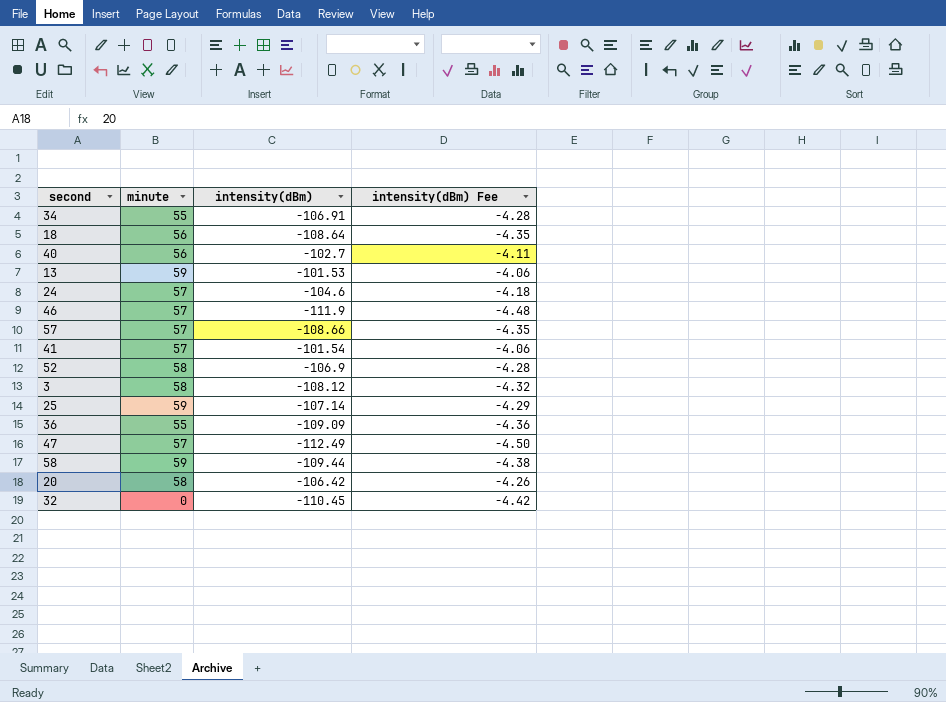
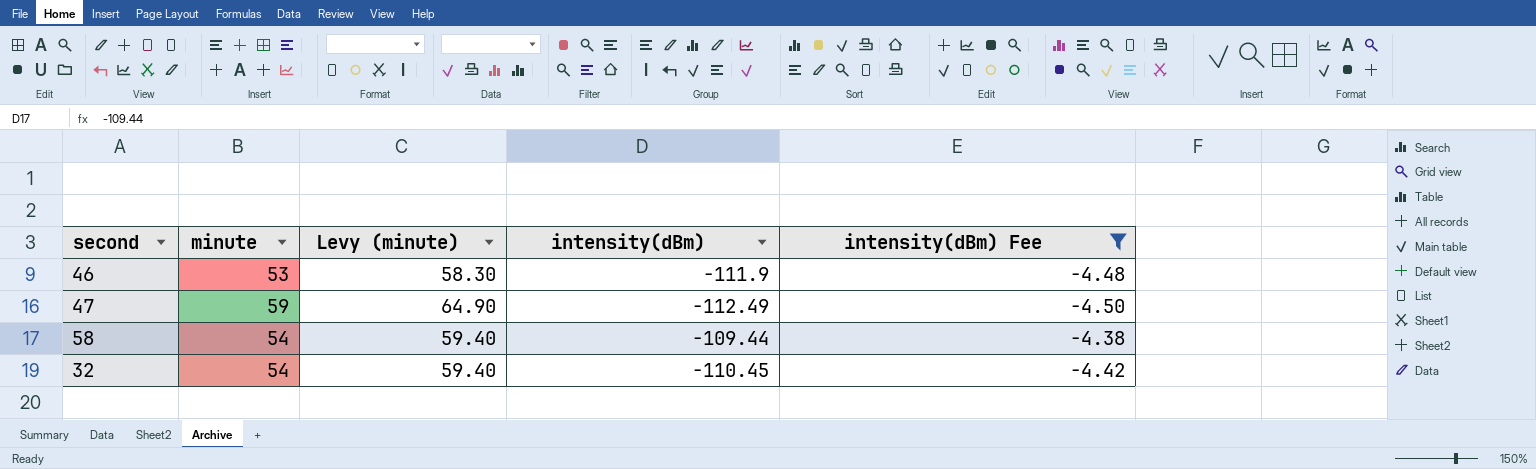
filter: none -> intensity(dBm) Fee <= -4.38
column Levy (minute) | formula: none -> [minute] * 1.1
46 | minute: 57 -> 53
47 | minute: 57 -> 59
58 | minute: 59 -> 54
32 | minute: 0 -> 54

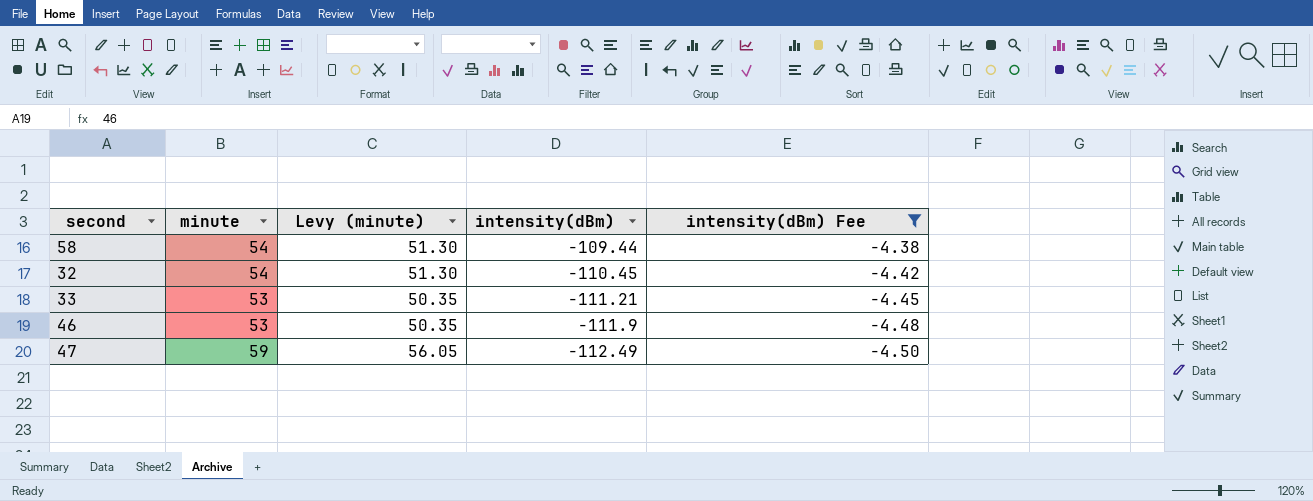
row order: none -> intensity(dBm) descending
column Levy (minute) | formula: [minute] * 1.1 -> [minute] * 0.95
row 33: none -> 53 | 50.35 | -111.21 | -4.45

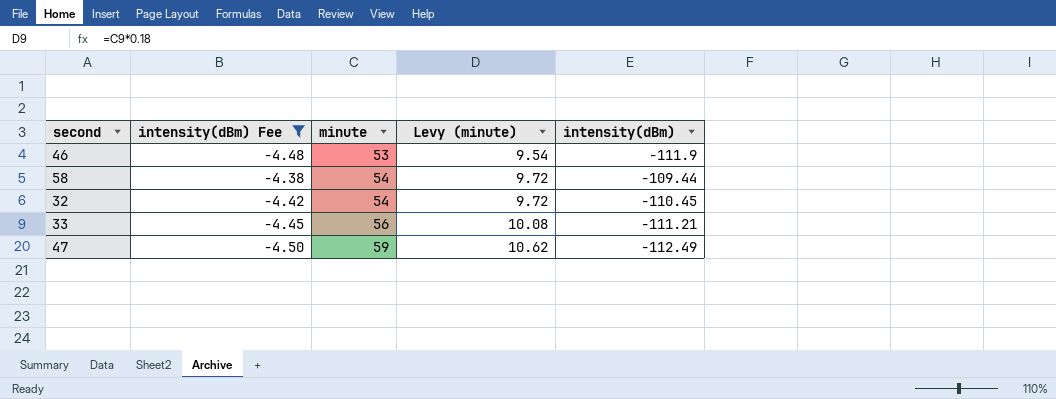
row order: intensity(dBm) descending -> minute ascending
column intensity(dBm) Fee | position: 5 -> 2
column Levy (minute) | formula: [minute] * 0.95 -> [minute] * 0.18
33 | minute: 53 -> 56

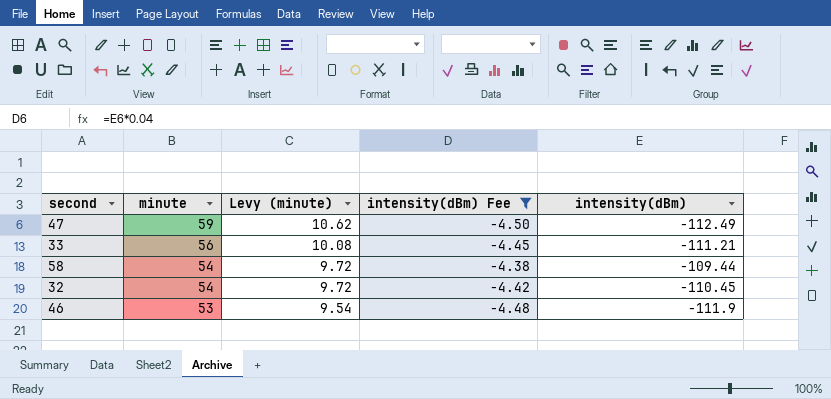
row order: minute ascending -> minute descending
column intensity(dBm) Fee | position: 2 -> 4

